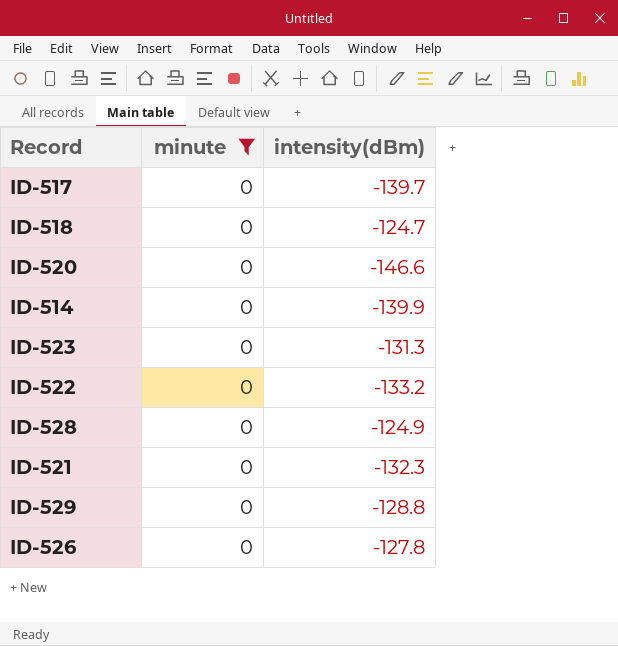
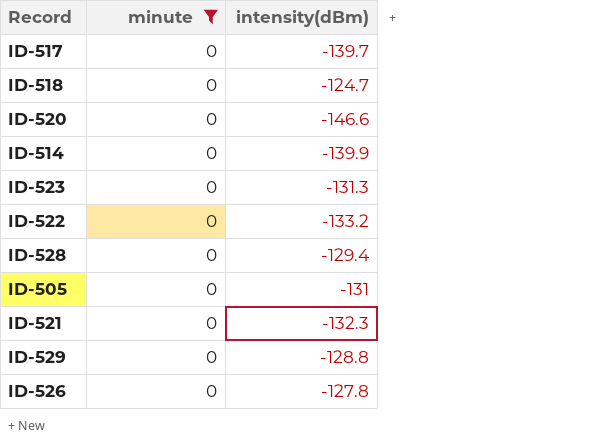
ID-528 | intensity(dBm): -124.9 -> -129.4
row ID-505: none -> 0 | -131

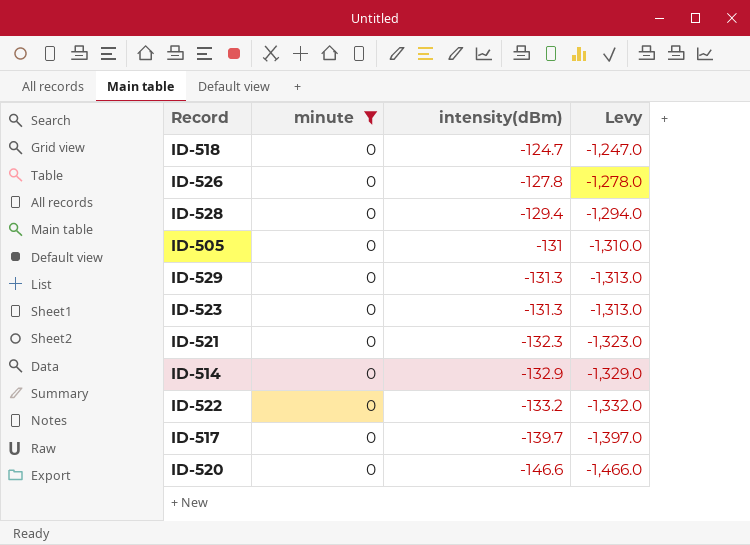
row order: none -> intensity(dBm) descending
column Levy | formula: none -> [intensity(dBm)] * 10
ID-529 | intensity(dBm): -128.8 -> -131.3
ID-514 | intensity(dBm): -139.9 -> -132.9

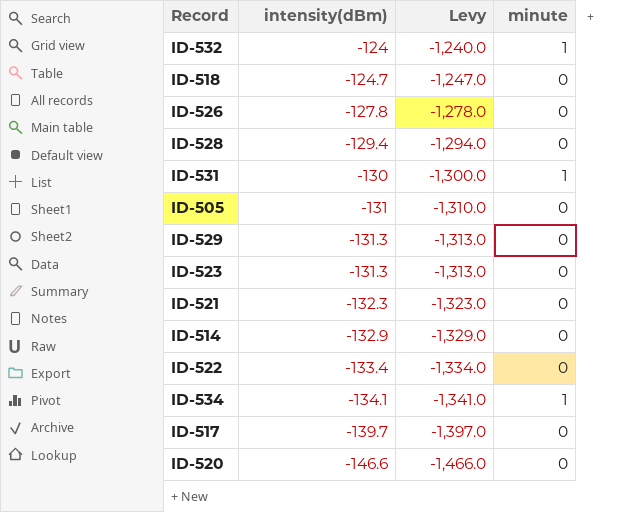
filter: minute = 0 -> none
column minute | position: 2 -> 4
ID-522 | intensity(dBm): -133.2 -> -133.4
ID-522 | Levy: -1,332.0 -> -1,334.0

